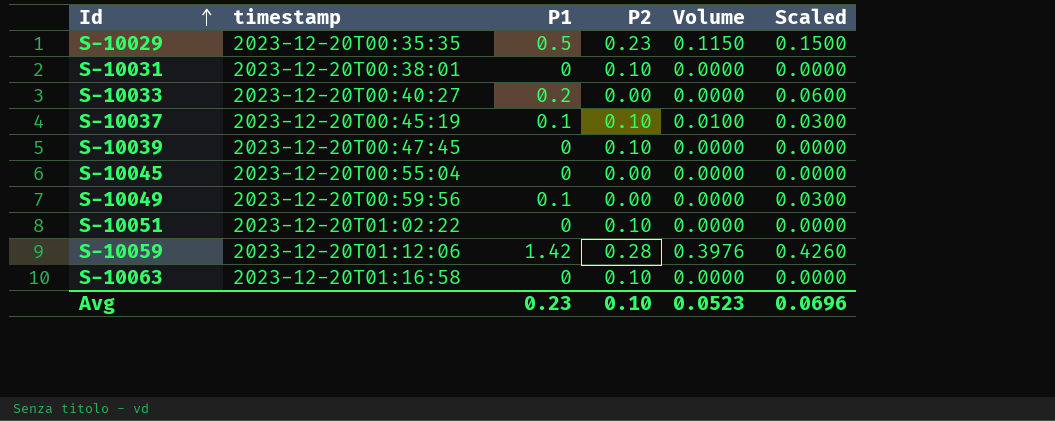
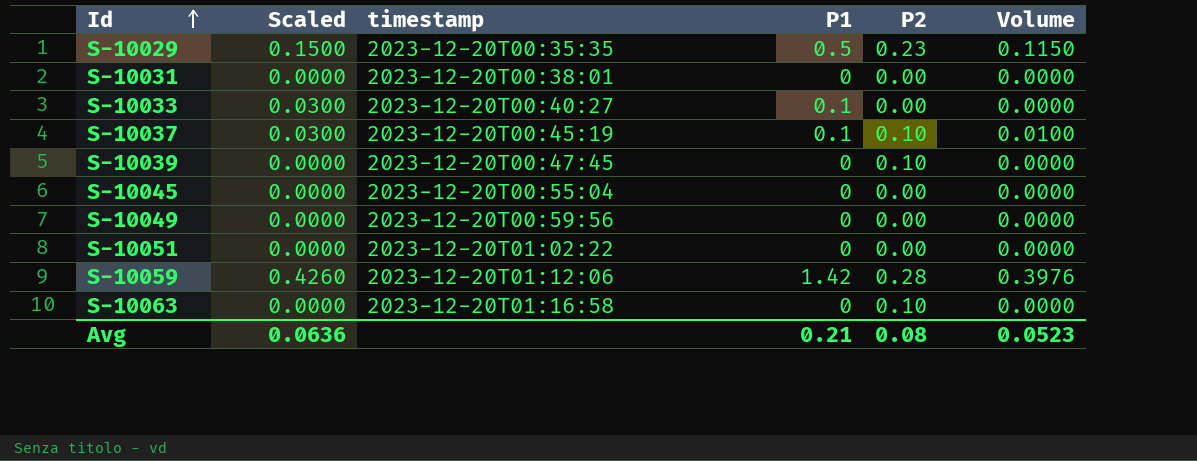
column Scaled | position: 6 -> 2
S-10031 | P2: 0.10 -> 0.00
S-10033 | Scaled: 0.0600 -> 0.0300
S-10033 | P1: 0.2 -> 0.1
S-10049 | Scaled: 0.0300 -> 0.0000
S-10049 | P1: 0.1 -> 0
S-10051 | P2: 0.10 -> 0.00
Avg | Scaled: 0.0696 -> 0.0636
Avg | P1: 0.23 -> 0.21
Avg | P2: 0.10 -> 0.08

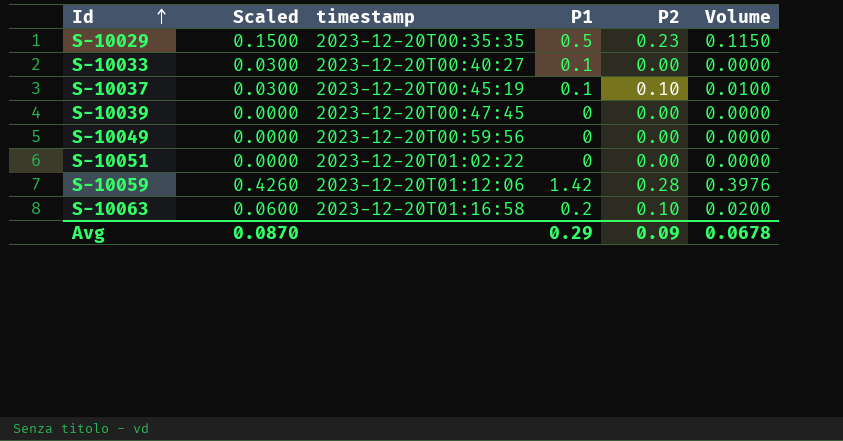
row S-10031: 0.0000 | 2023-12-20T00:38:01 | 0 | 0.00 | 0.0000 -> none
row S-10045: 0.0000 | 2023-12-20T00:55:04 | 0 | 0.00 | 0.0000 -> none
S-10039 | P2: 0.10 -> 0.00
S-10063 | Scaled: 0.0000 -> 0.0600
S-10063 | P1: 0 -> 0.2
S-10063 | Volume: 0.0000 -> 0.0200
Avg | Scaled: 0.0636 -> 0.0870
Avg | P1: 0.21 -> 0.29
Avg | P2: 0.08 -> 0.09
Avg | Volume: 0.0523 -> 0.0678

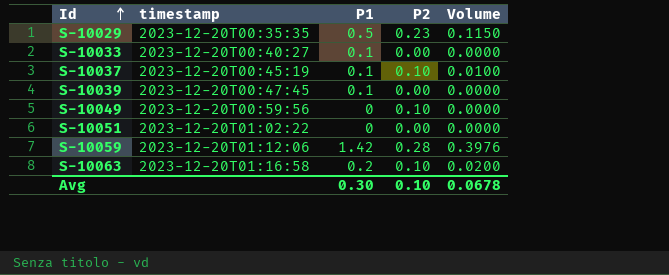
column Scaled | formula: [P1] * 0.3 -> none
S-10039 | P1: 0 -> 0.1
S-10049 | P2: 0.00 -> 0.10
Avg | P1: 0.29 -> 0.30
Avg | P2: 0.09 -> 0.10

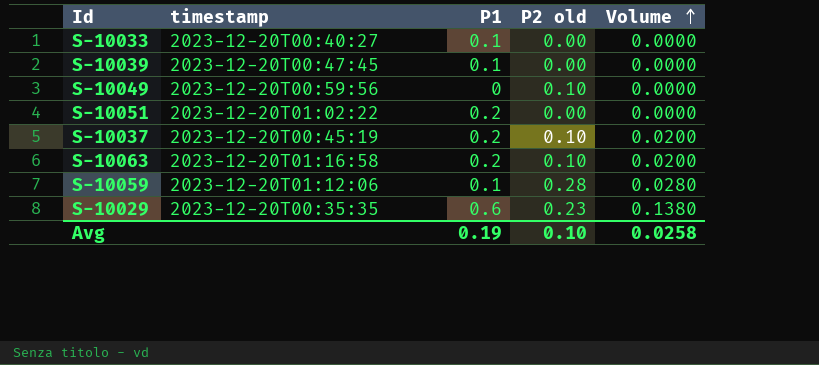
row order: Id ascending -> Volume ascending
column name: P2 -> P2 old
S-10051 | P1: 0 -> 0.2
S-10037 | P1: 0.1 -> 0.2
S-10037 | Volume: 0.0100 -> 0.0200
S-10059 | P1: 1.42 -> 0.1
S-10059 | Volume: 0.3976 -> 0.0280
S-10029 | P1: 0.5 -> 0.6
S-10029 | Volume: 0.1150 -> 0.1380
Avg | P1: 0.30 -> 0.19
Avg | Volume: 0.0678 -> 0.0258

